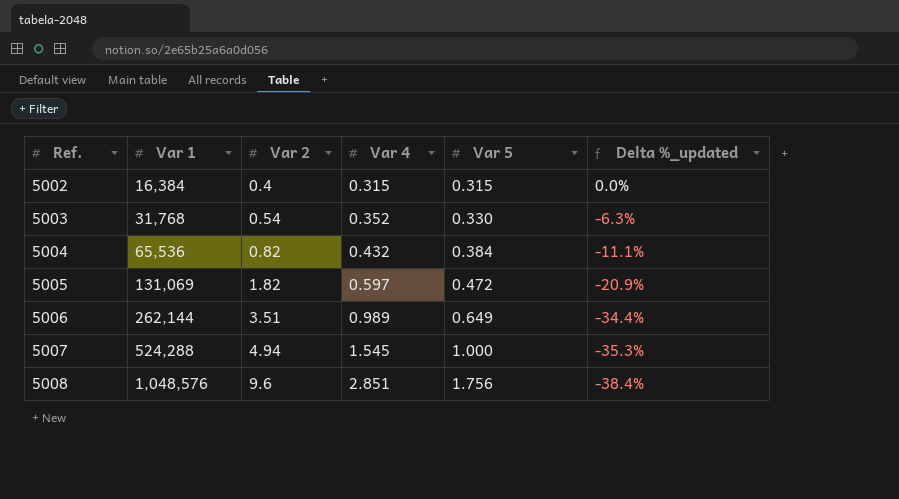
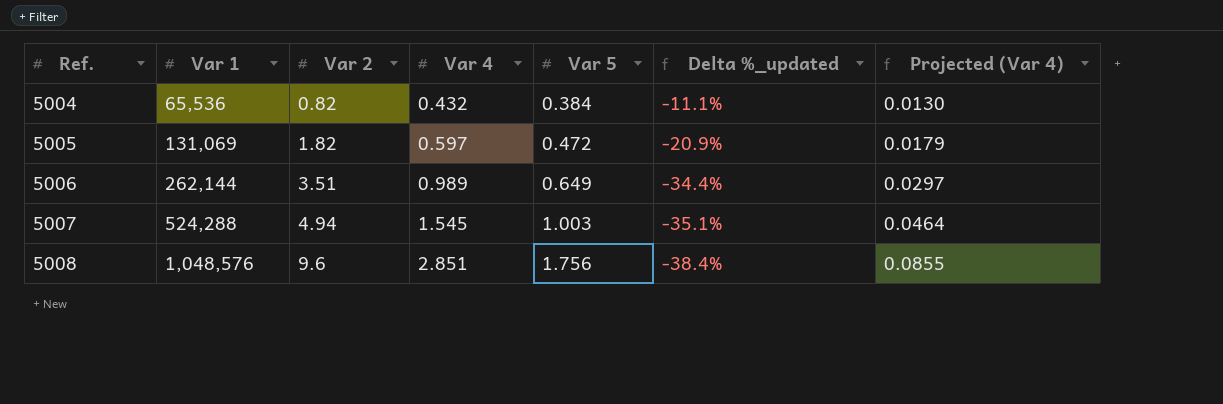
column Projected (Var 4) | formula: none -> [Var 4] * 0.03
row 5002: 16,384 | 0.4 | 0.315 | 0.315 | 0.0% -> none
row 5003: 31,768 | 0.54 | 0.352 | 0.330 | -6.3% -> none
5007 | Var 5: 1.000 -> 1.003
5007 | Delta %_updated: -35.3% -> -35.1%

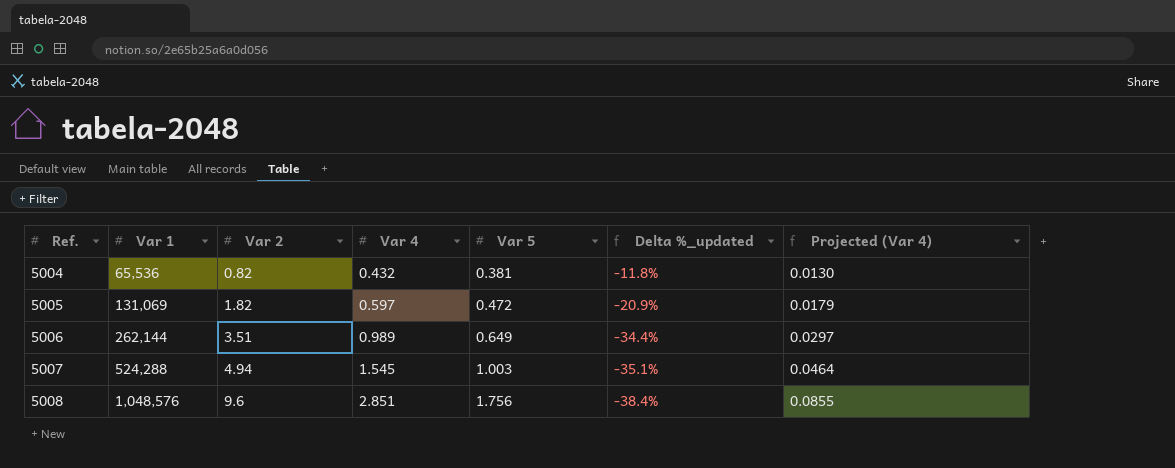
5004 | Var 5: 0.384 -> 0.381
5004 | Delta %_updated: -11.1% -> -11.8%

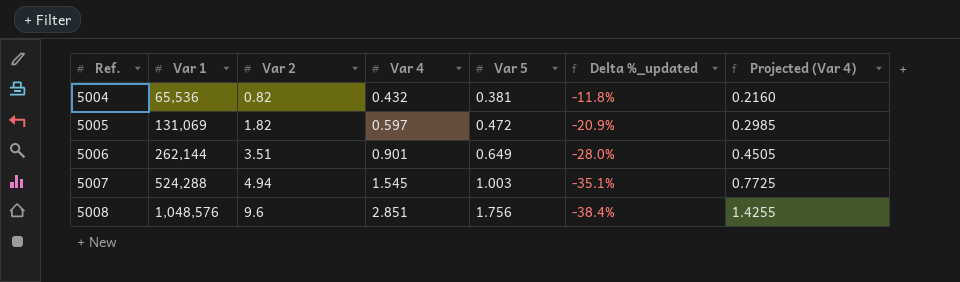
column Projected (Var 4) | formula: [Var 4] * 0.03 -> [Var 4] * 0.5
5006 | Var 4: 0.989 -> 0.901
5006 | Delta %_updated: -34.4% -> -28.0%

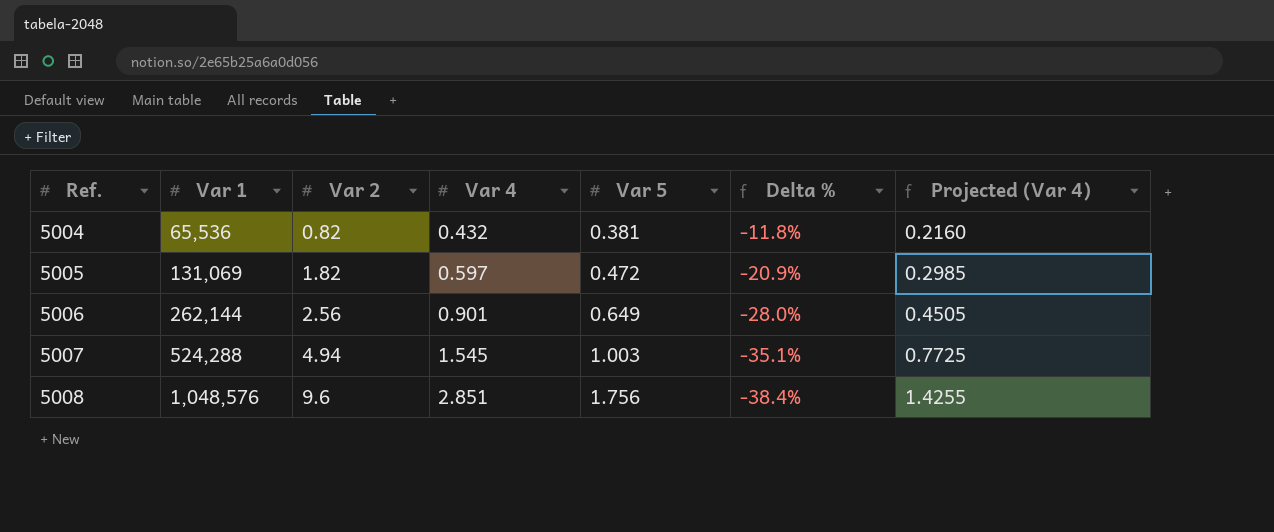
column name: Delta %_updated -> Delta %
5006 | Var 2: 3.51 -> 2.56

